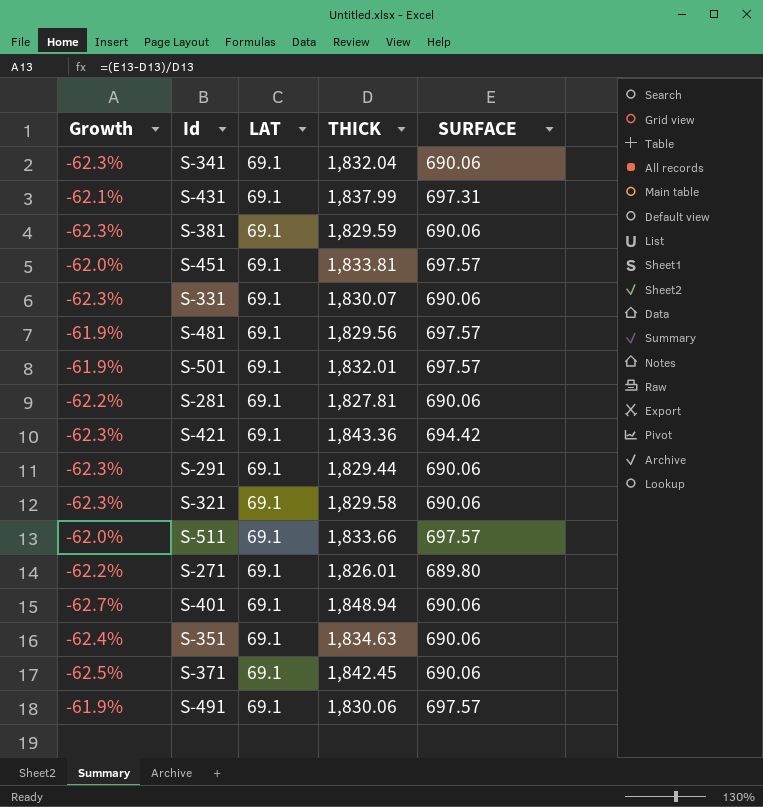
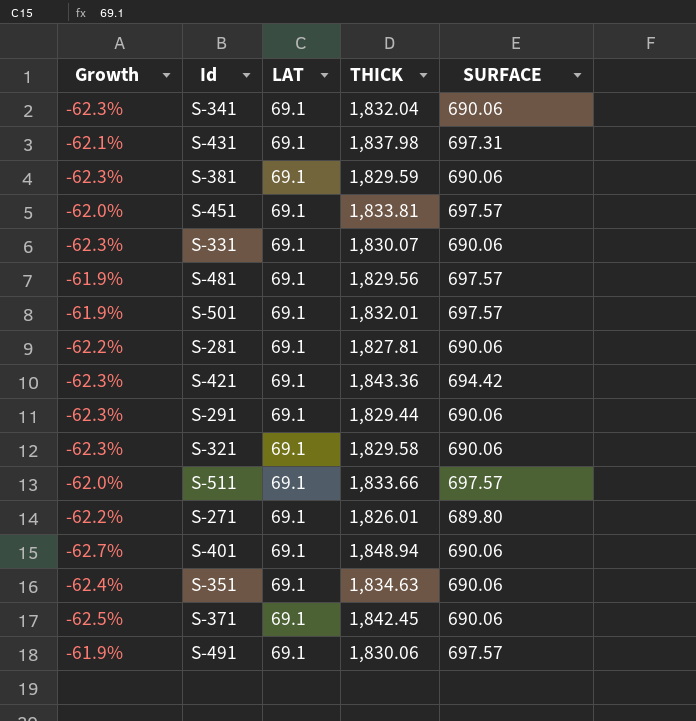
S-431 | THICK: 1,837.99 -> 1,837.98

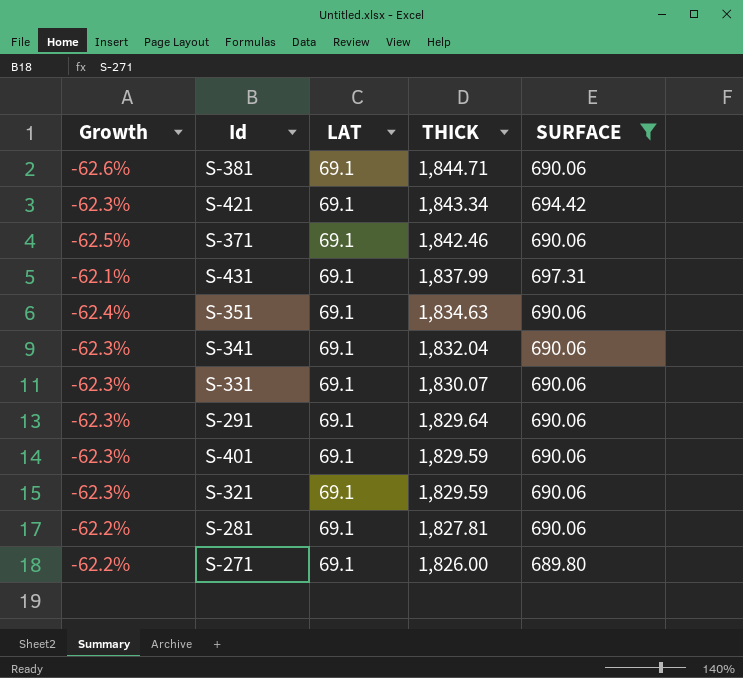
filter: none -> SURFACE != 697.57
row order: none -> THICK descending
S-381 | Growth: -62.3% -> -62.6%
S-381 | THICK: 1,829.59 -> 1,844.71
S-421 | THICK: 1,843.36 -> 1,843.34
S-371 | THICK: 1,842.45 -> 1,842.46
S-431 | THICK: 1,837.98 -> 1,837.99
S-291 | THICK: 1,829.44 -> 1,829.64
S-401 | Growth: -62.7% -> -62.3%
S-401 | THICK: 1,848.94 -> 1,829.59
S-321 | THICK: 1,829.58 -> 1,829.59
S-271 | THICK: 1,826.01 -> 1,826.00

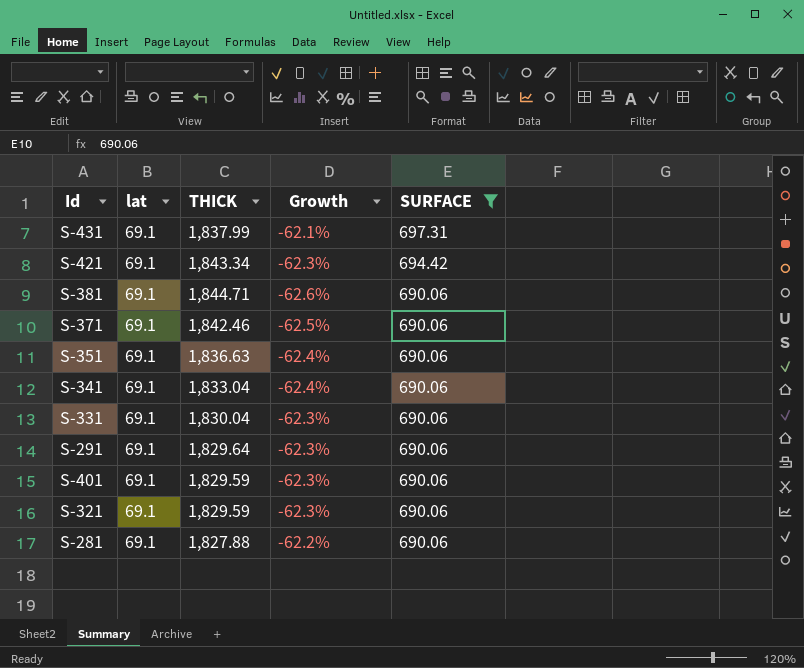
row order: THICK descending -> SURFACE descending
column name: LAT -> lat
column Growth | position: 1 -> 4
row S-271: -62.2% | 69.1 | 1,826.00 | 689.80 -> none
S-351 | THICK: 1,834.63 -> 1,836.63
S-341 | THICK: 1,832.04 -> 1,833.04
S-341 | Growth: -62.3% -> -62.4%
S-331 | THICK: 1,830.07 -> 1,830.04
S-281 | THICK: 1,827.81 -> 1,827.88

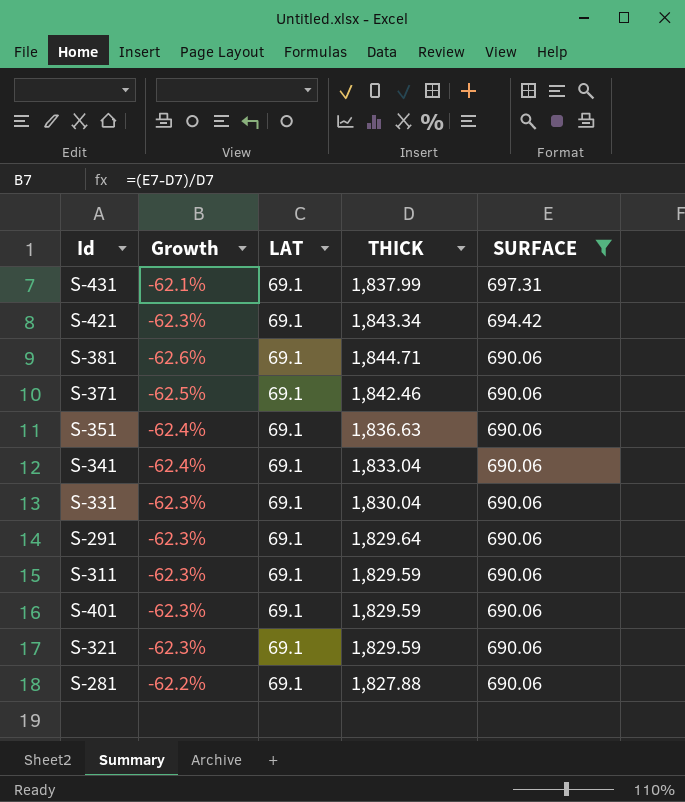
column Growth | position: 4 -> 2
column name: lat -> LAT
row S-311: none -> -62.3% | 69.1 | 1,829.59 | 690.06

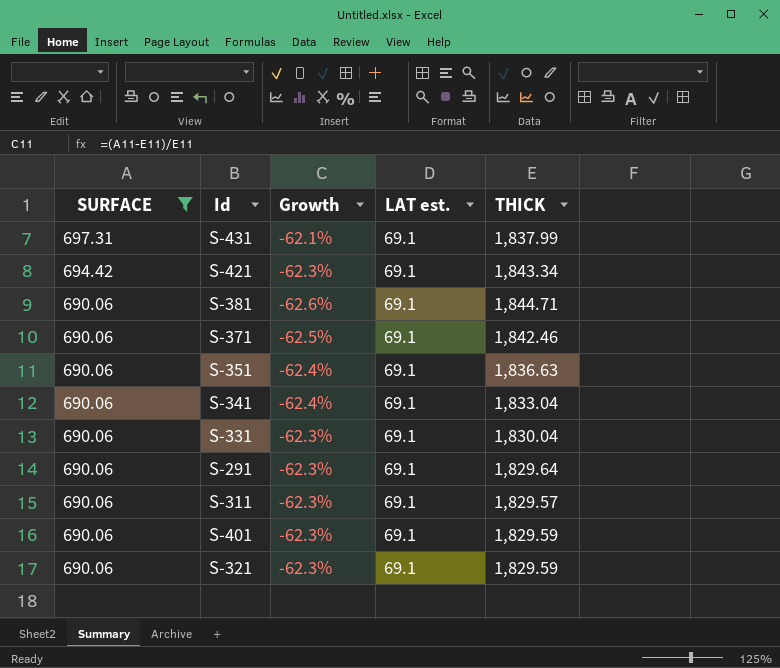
column SURFACE | position: 5 -> 1
column name: LAT -> LAT est.
row S-281: -62.2% | 69.1 | 1,827.88 | 690.06 -> none
S-311 | THICK: 1,829.59 -> 1,829.57

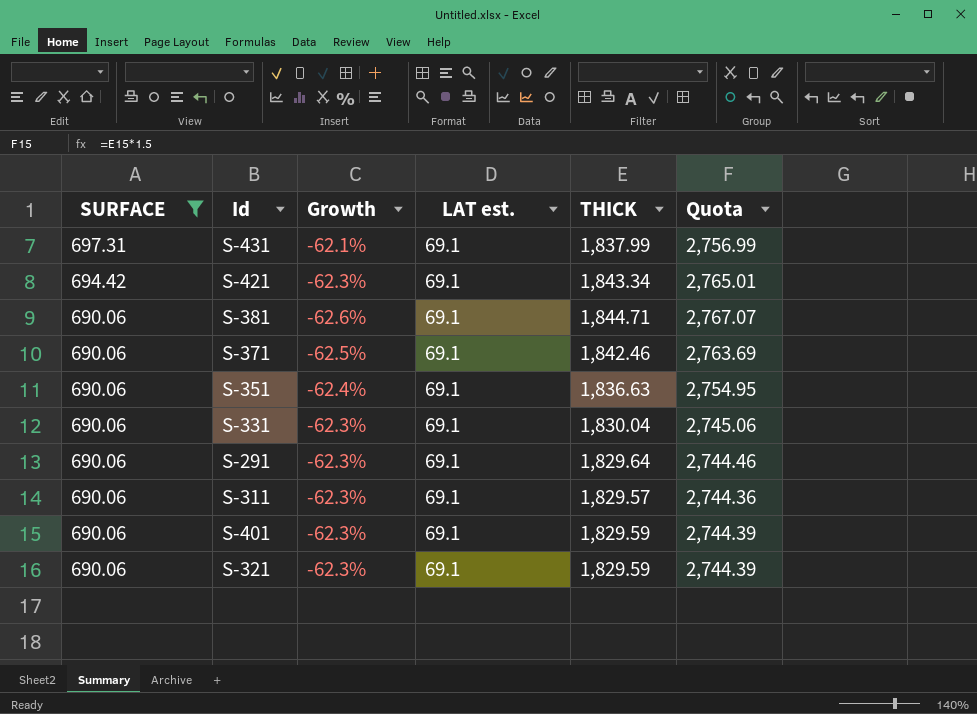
column Quota | formula: none -> [THICK] * 1.5
row S-341: 690.06 | -62.4% | 69.1 | 1,833.04 -> none

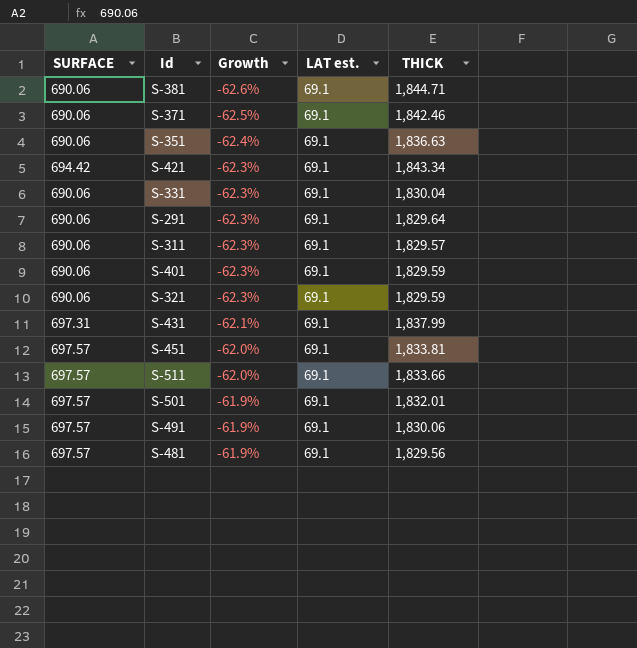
filter: SURFACE != 697.57 -> none
row order: SURFACE descending -> Growth ascending
column Quota | formula: [THICK] * 1.5 -> none

